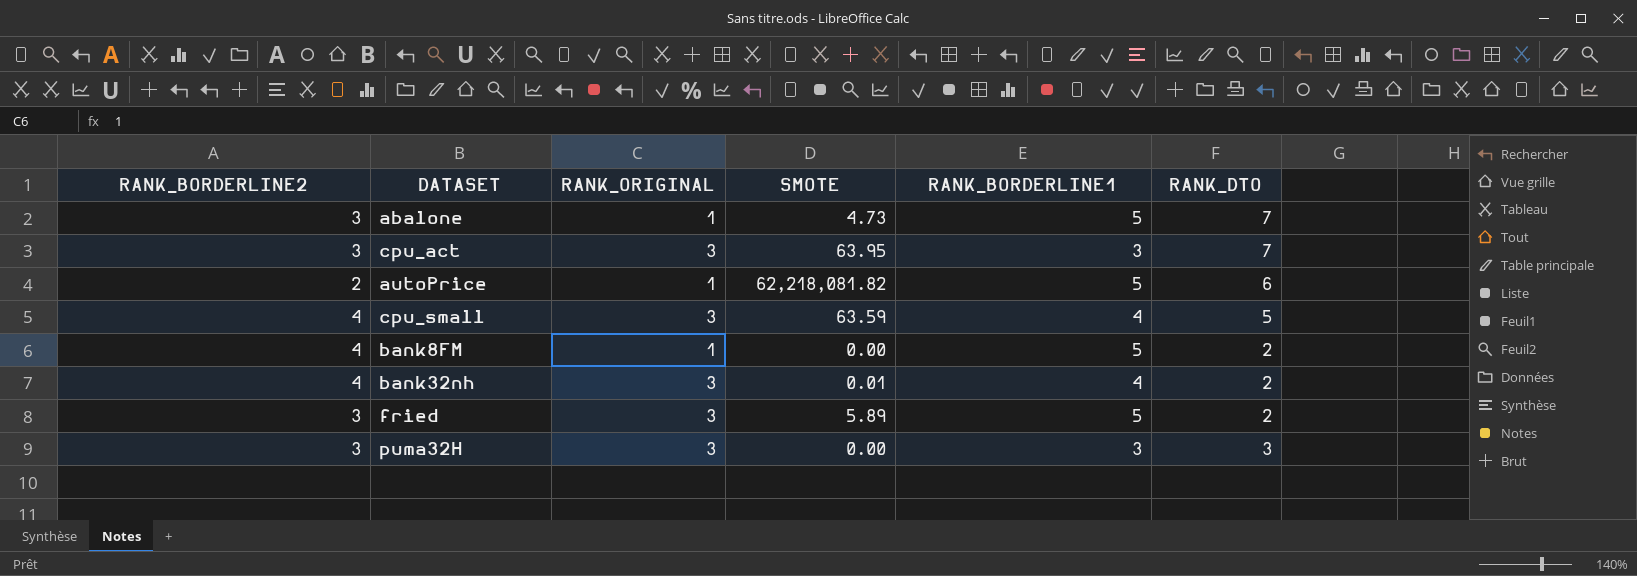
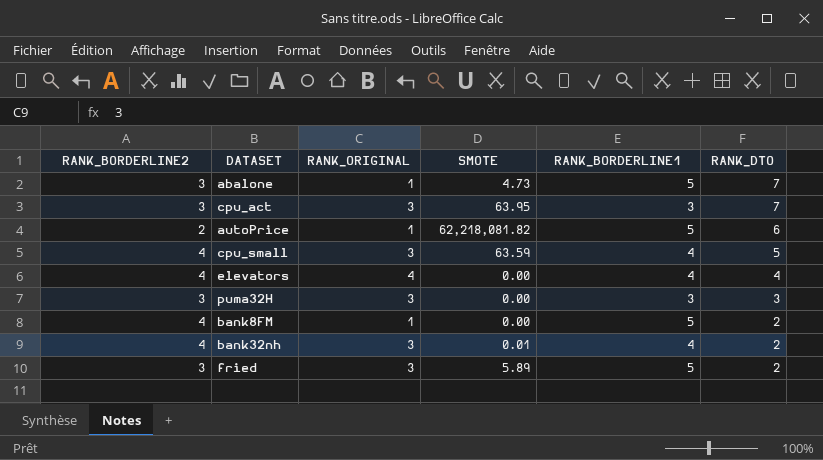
row order: none -> RANK_DTO descending
row elevators: none -> 4 | 4 | 0.00 | 4 | 4

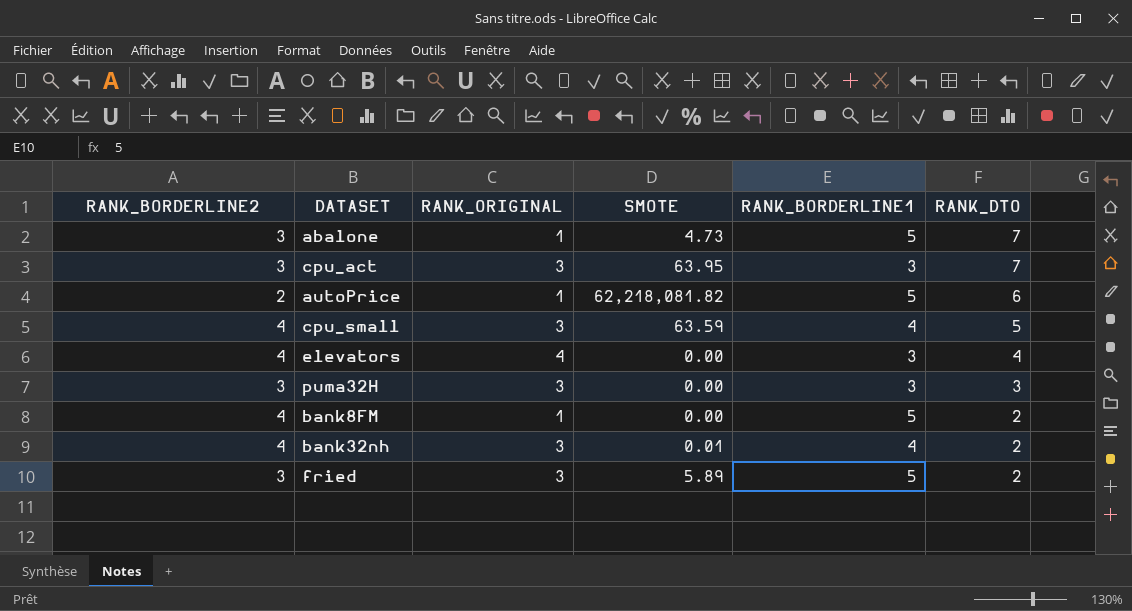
elevators | RANK_BORDERLINE1: 4 -> 3

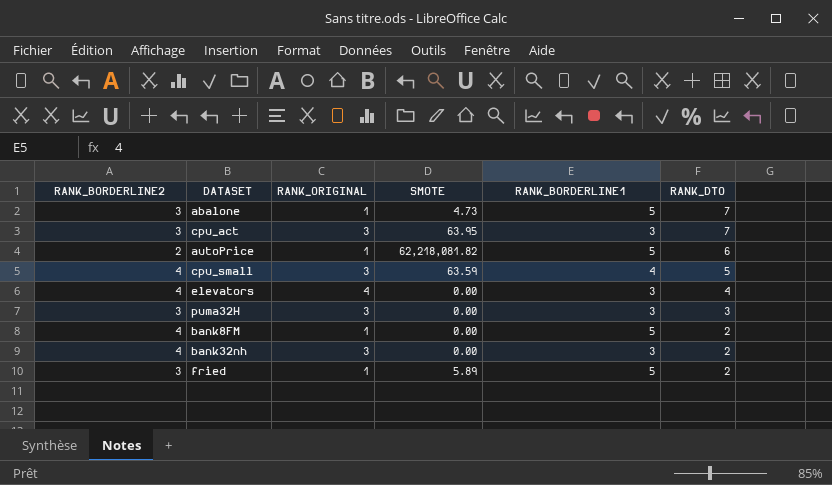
bank32nh | SMOTE: 0.01 -> 0.00
bank32nh | RANK_BORDERLINE1: 4 -> 3
fried | RANK_ORIGINAL: 3 -> 1

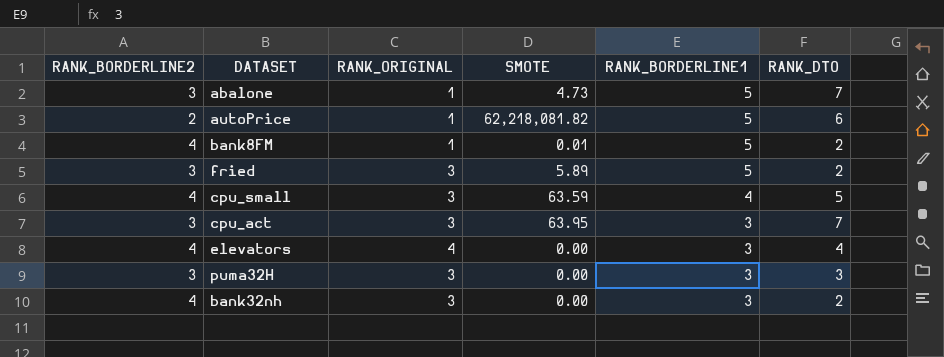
row order: RANK_DTO descending -> RANK_BORDERLINE1 descending
bank8FM | SMOTE: 0.00 -> 0.01
fried | RANK_ORIGINAL: 1 -> 3

